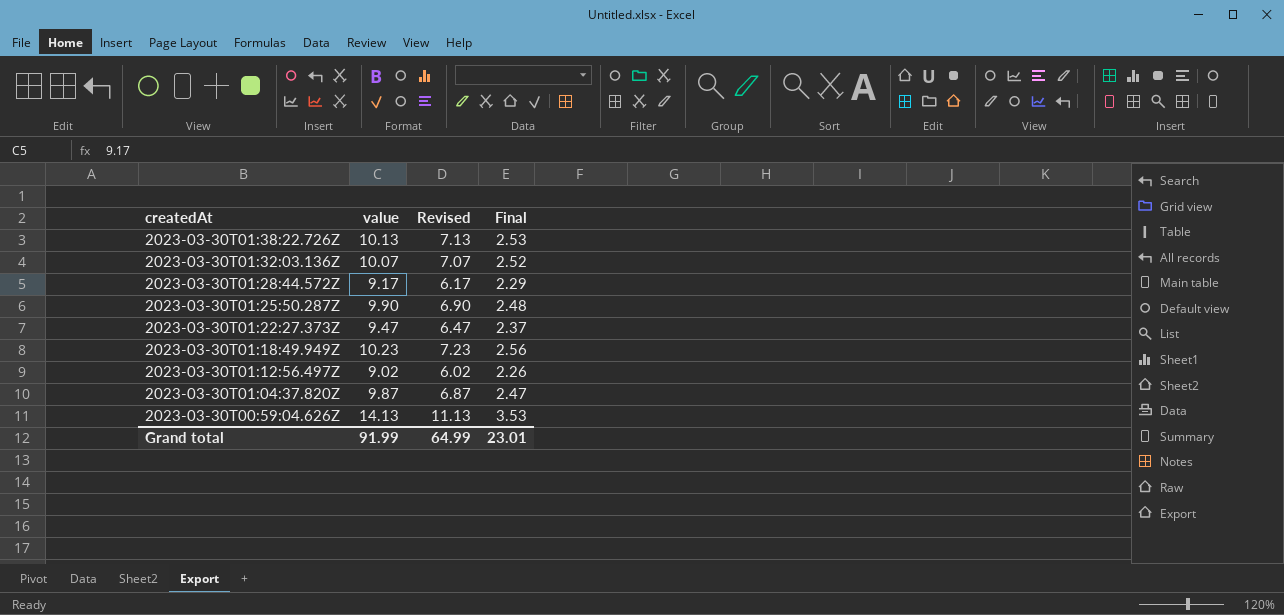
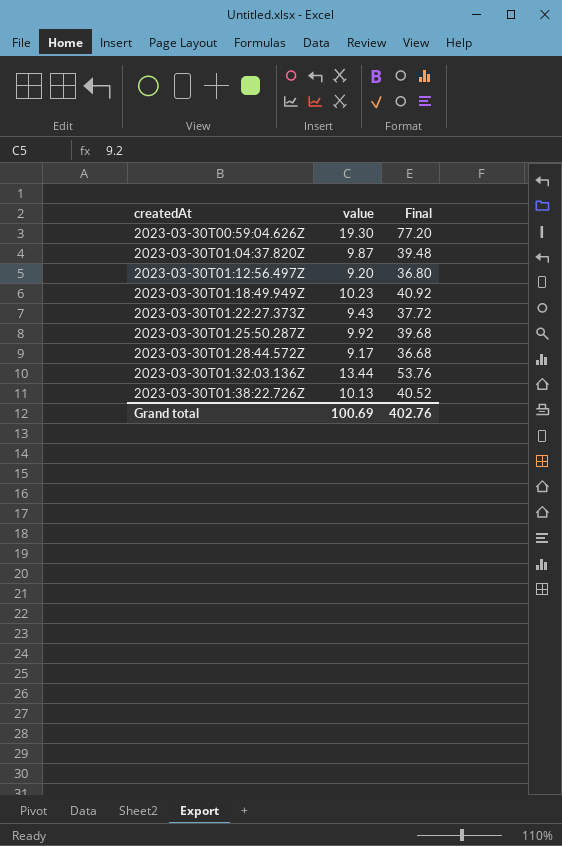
row order: createdAt descending -> createdAt ascending
column Revised | formula: [value] - 3 -> none
column Final | formula: [value] * 0.25 -> [value] * 4
2023-03-30T00:59:04.626Z | value: 14.13 -> 19.30
2023-03-30T01:12:56.497Z | value: 9.02 -> 9.20
2023-03-30T01:22:27.373Z | value: 9.47 -> 9.43
2023-03-30T01:25:50.287Z | value: 9.90 -> 9.92
2023-03-30T01:32:03.136Z | value: 10.07 -> 13.44
Grand total | value: 91.99 -> 100.69
Grand total | Final: 23.01 -> 402.76

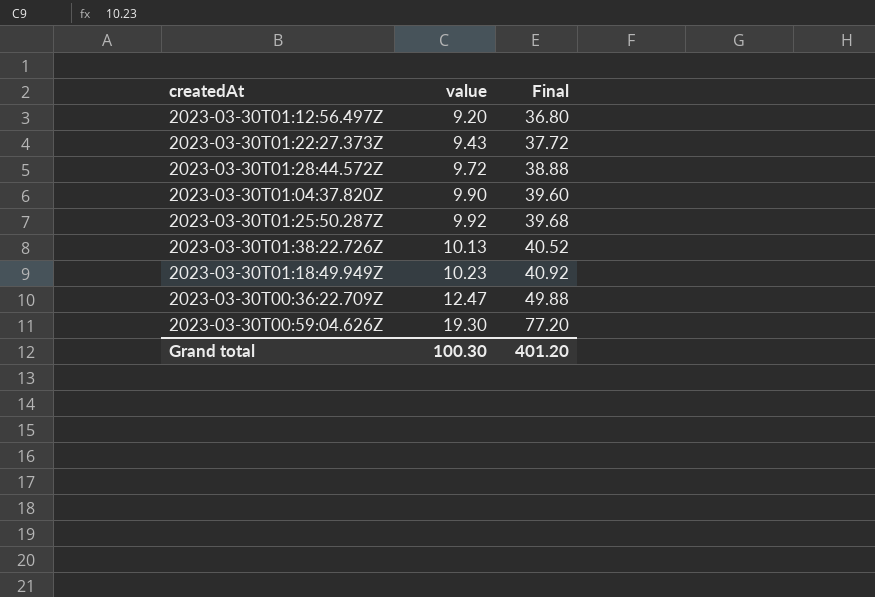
row order: createdAt ascending -> value ascending
row 2023-03-30T01:32:03.136Z: 13.44 | 53.76 -> none
2023-03-30T01:28:44.572Z | value: 9.17 -> 9.72
2023-03-30T01:28:44.572Z | Final: 36.68 -> 38.88
2023-03-30T01:04:37.820Z | value: 9.87 -> 9.90
2023-03-30T01:04:37.820Z | Final: 39.48 -> 39.60
row 2023-03-30T00:36:22.709Z: none -> 12.47 | 49.88
Grand total | value: 100.69 -> 100.30
Grand total | Final: 402.76 -> 401.20

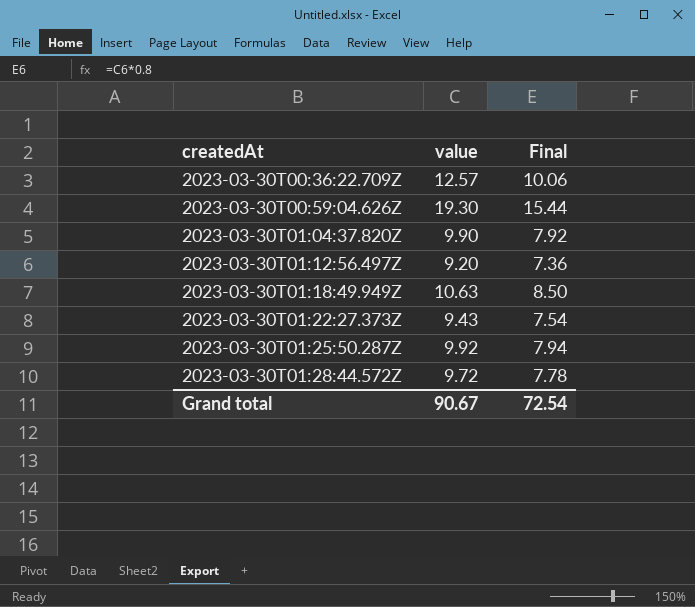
row order: value ascending -> createdAt ascending
column Final | formula: [value] * 4 -> [value] * 0.8
row 2023-03-30T01:38:22.726Z: 10.13 | 40.52 -> none
2023-03-30T00:36:22.709Z | value: 12.47 -> 12.57
2023-03-30T01:18:49.949Z | value: 10.23 -> 10.63
Grand total | value: 100.30 -> 90.67
Grand total | Final: 401.20 -> 72.54

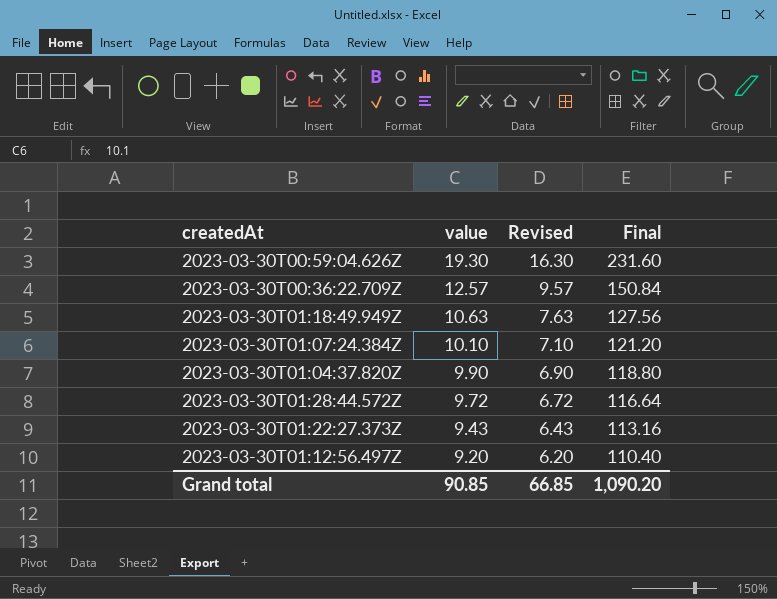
row order: createdAt ascending -> value descending
column Revised | formula: none -> [value] - 3
column Final | formula: [value] * 0.8 -> [value] * 12
row 2023-03-30T01:25:50.287Z: 9.92 | 7.94 -> none
row 2023-03-30T01:07:24.384Z: none -> 10.10 | 7.10 | 121.20
Grand total | value: 90.67 -> 90.85
Grand total | Final: 72.54 -> 1,090.20

